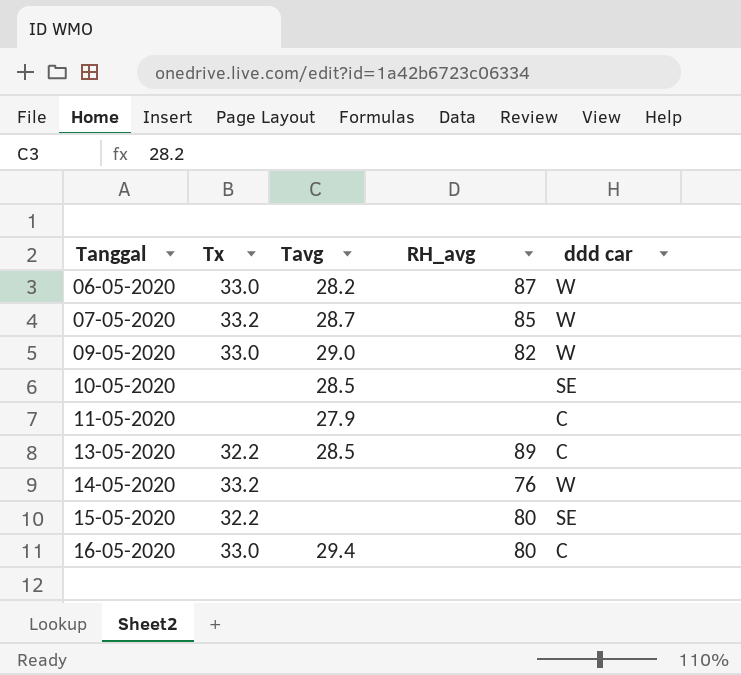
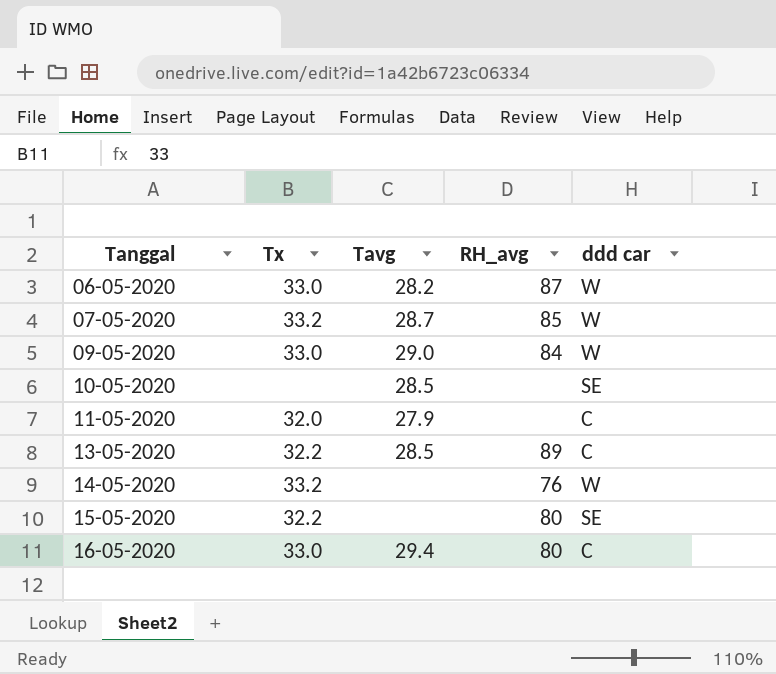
09-05-2020 | RH_avg: 82 -> 84
11-05-2020 | Tx: none -> 32.0

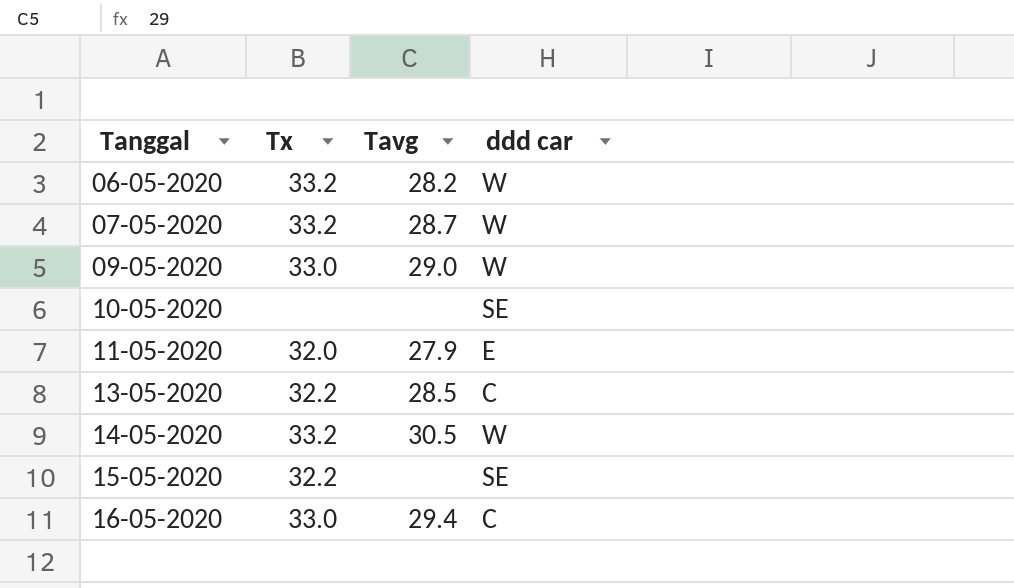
column RH_avg | position: 4 -> none
06-05-2020 | Tx: 33.0 -> 33.2
10-05-2020 | Tavg: 28.5 -> none
11-05-2020 | ddd car: C -> E
14-05-2020 | Tavg: none -> 30.5

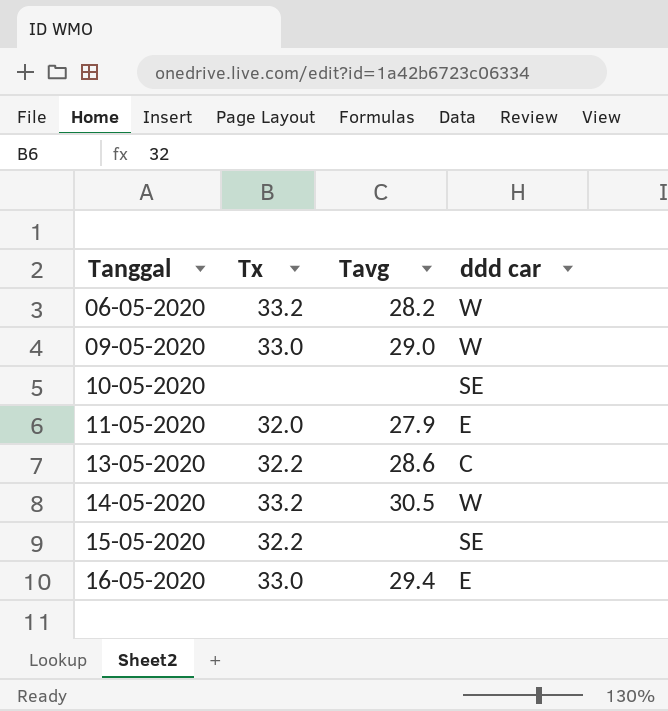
row 07-05-2020: 33.2 | 28.7 | W -> none
13-05-2020 | Tavg: 28.5 -> 28.6
16-05-2020 | ddd car: C -> E

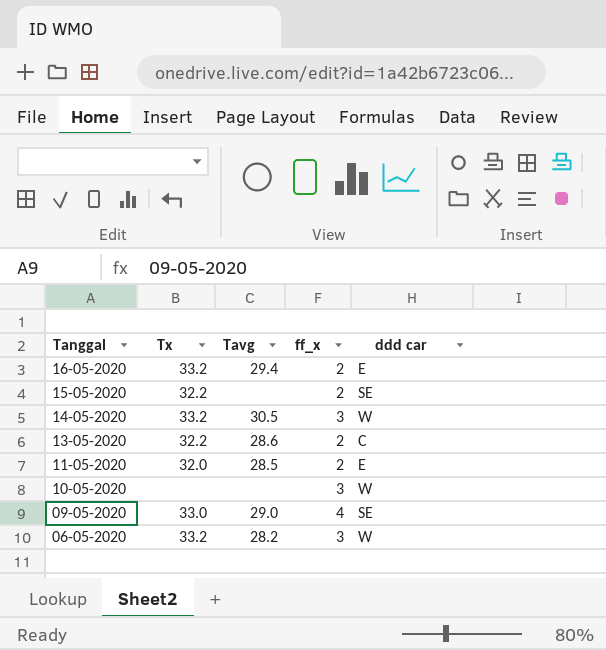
row order: Tanggal ascending -> Tanggal descending
column ff_x | position: none -> 4
16-05-2020 | Tx: 33.0 -> 33.2
11-05-2020 | Tavg: 27.9 -> 28.5
10-05-2020 | ddd car: SE -> W
09-05-2020 | ddd car: W -> SE

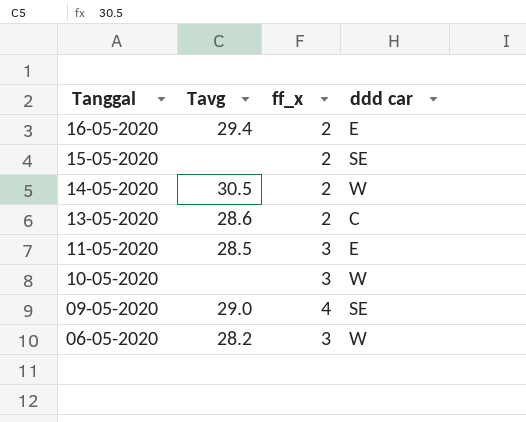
column Tx | position: 2 -> none
14-05-2020 | ff_x: 3 -> 2
11-05-2020 | ff_x: 2 -> 3

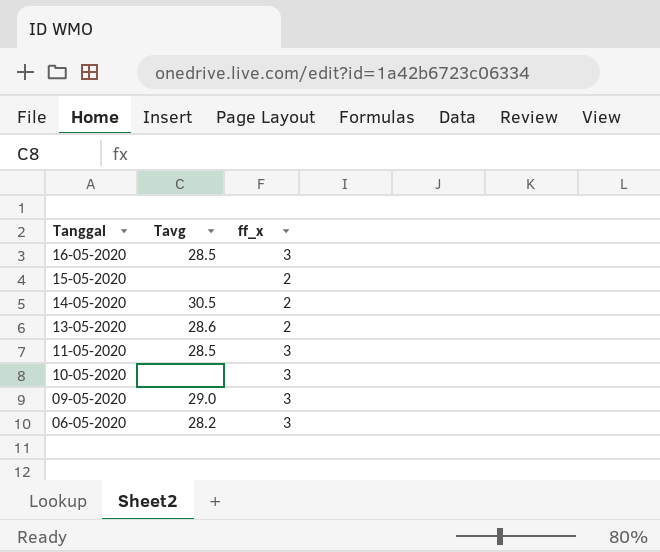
column ddd car | position: 4 -> none
16-05-2020 | Tavg: 29.4 -> 28.5
16-05-2020 | ff_x: 2 -> 3
09-05-2020 | ff_x: 4 -> 3

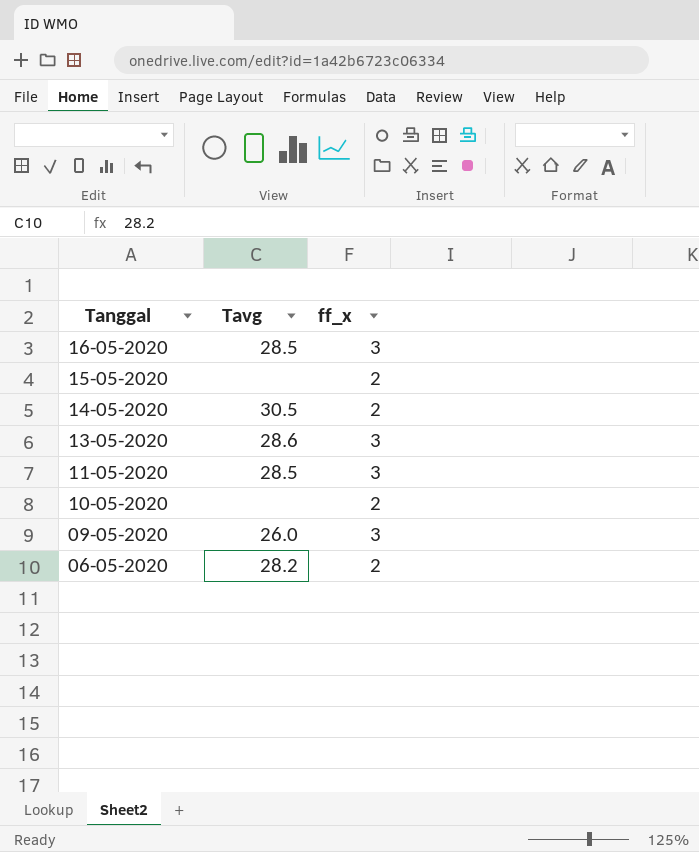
13-05-2020 | ff_x: 2 -> 3
10-05-2020 | ff_x: 3 -> 2
09-05-2020 | Tavg: 29.0 -> 26.0
06-05-2020 | ff_x: 3 -> 2

